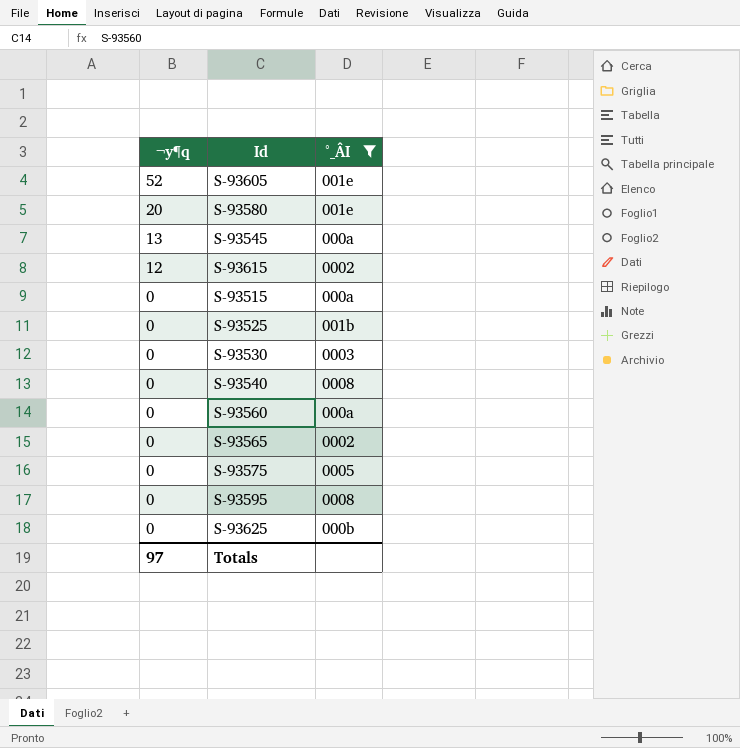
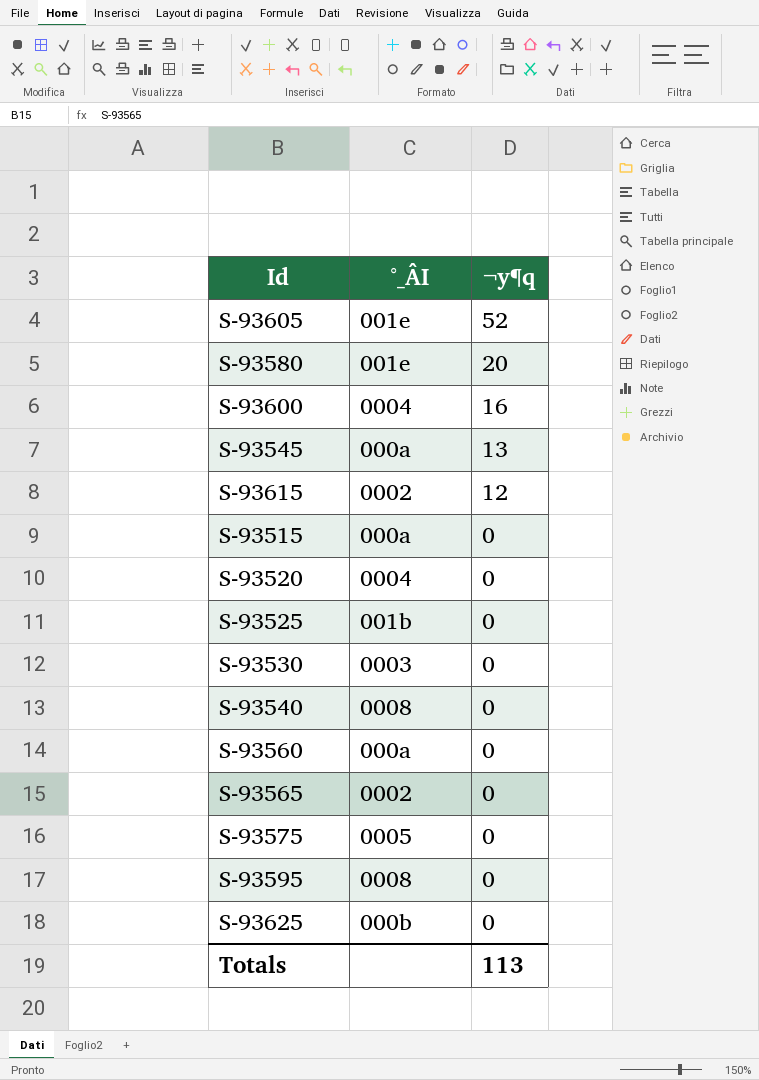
filter: °_ÂI != 0004 -> none
column ¬y¶q | position: 1 -> 3
Totals | ¬y¶q: 97 -> 113

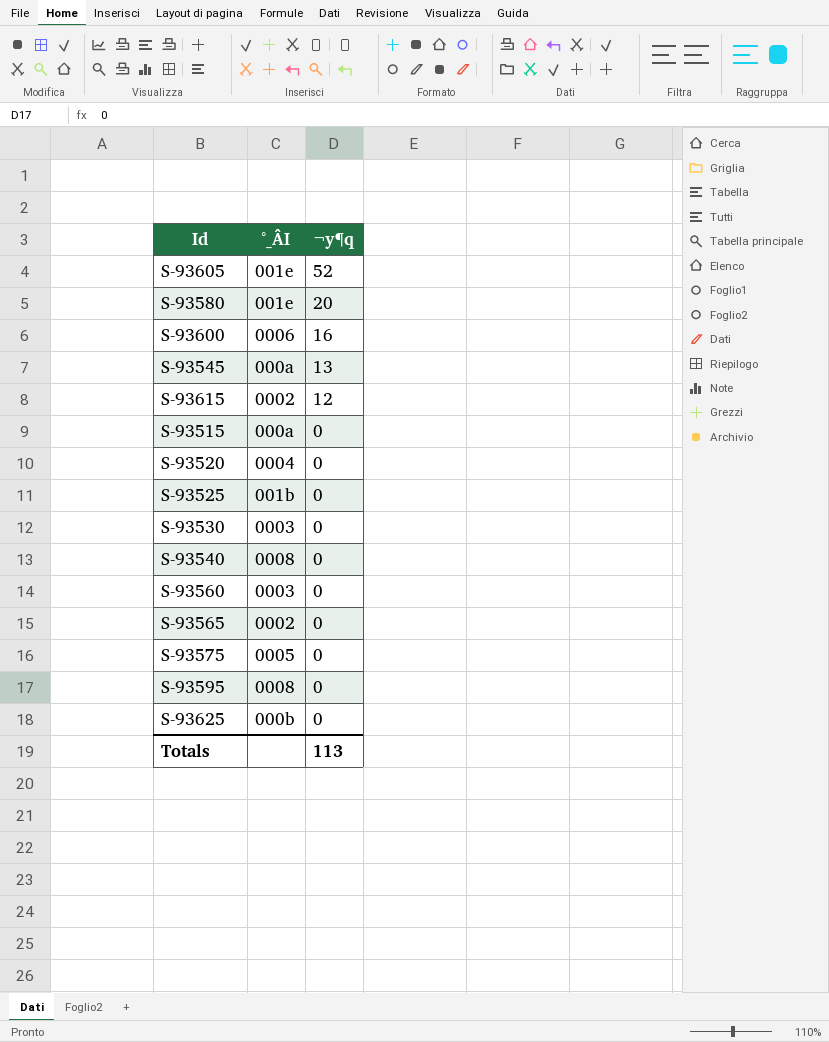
S-93600 | °_ÂI: 0004 -> 0006
S-93560 | °_ÂI: 000a -> 0003

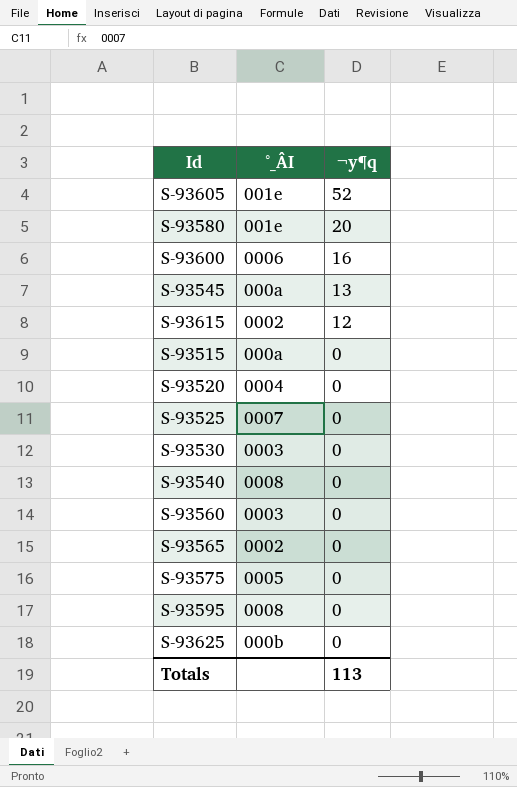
S-93525 | °_ÂI: 001b -> 0007

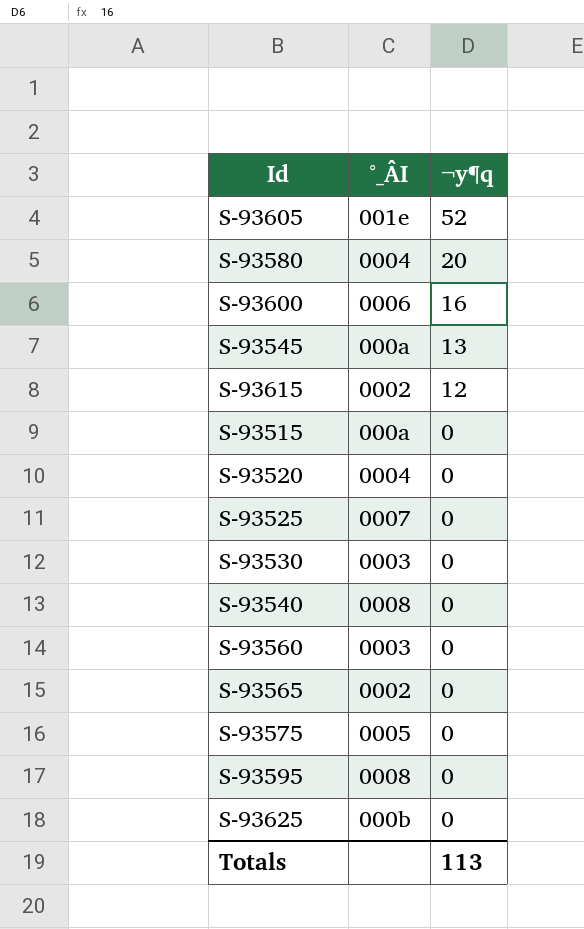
S-93580 | °_ÂI: 001e -> 0004

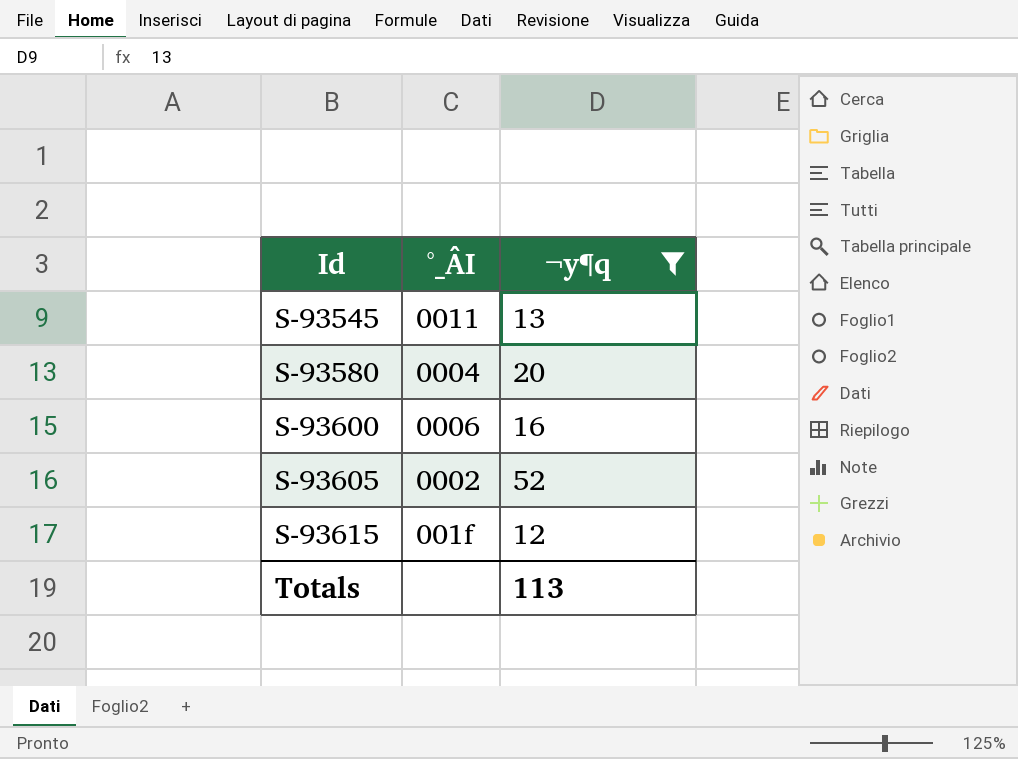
filter: none -> ¬y¶q != 0
row order: ¬y¶q descending -> Id ascending
S-93545 | °_ÂI: 000a -> 0011
S-93605 | °_ÂI: 001e -> 0002
S-93615 | °_ÂI: 0002 -> 001f

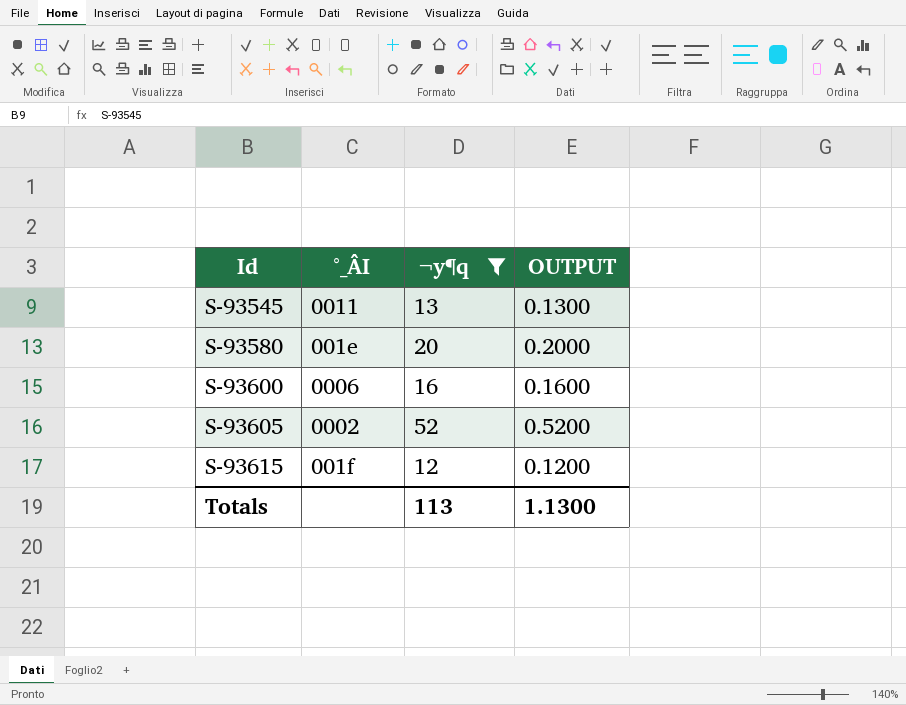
column OUTPUT | formula: none -> [¬y¶q] * 0.01
S-93580 | °_ÂI: 0004 -> 001e

